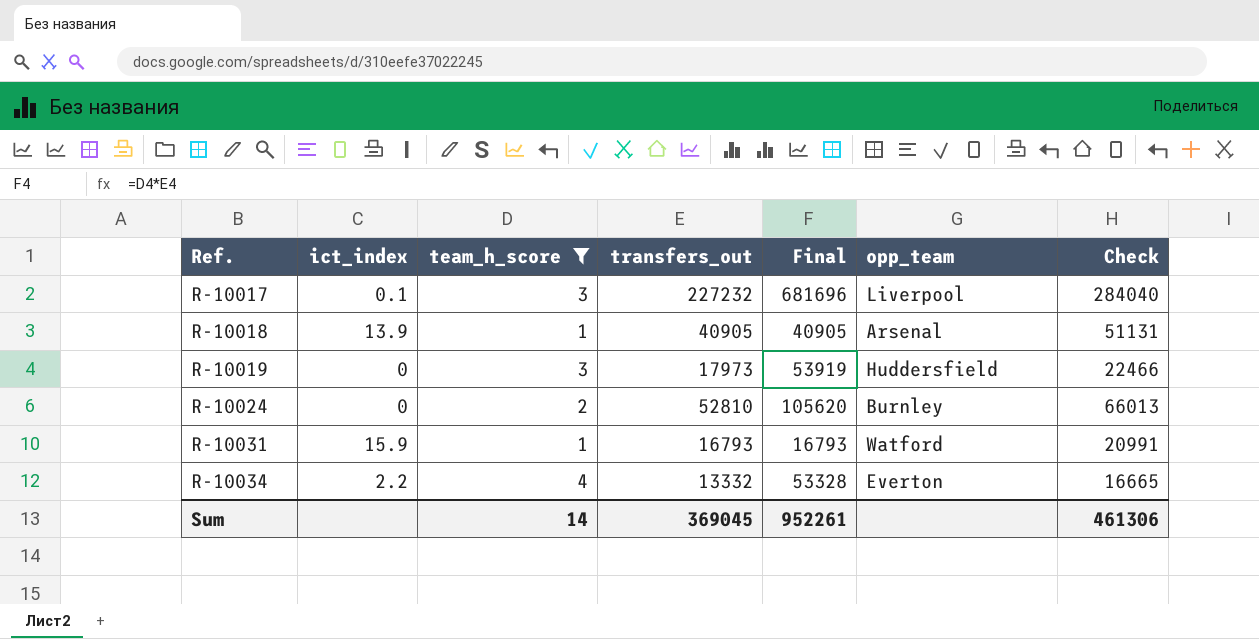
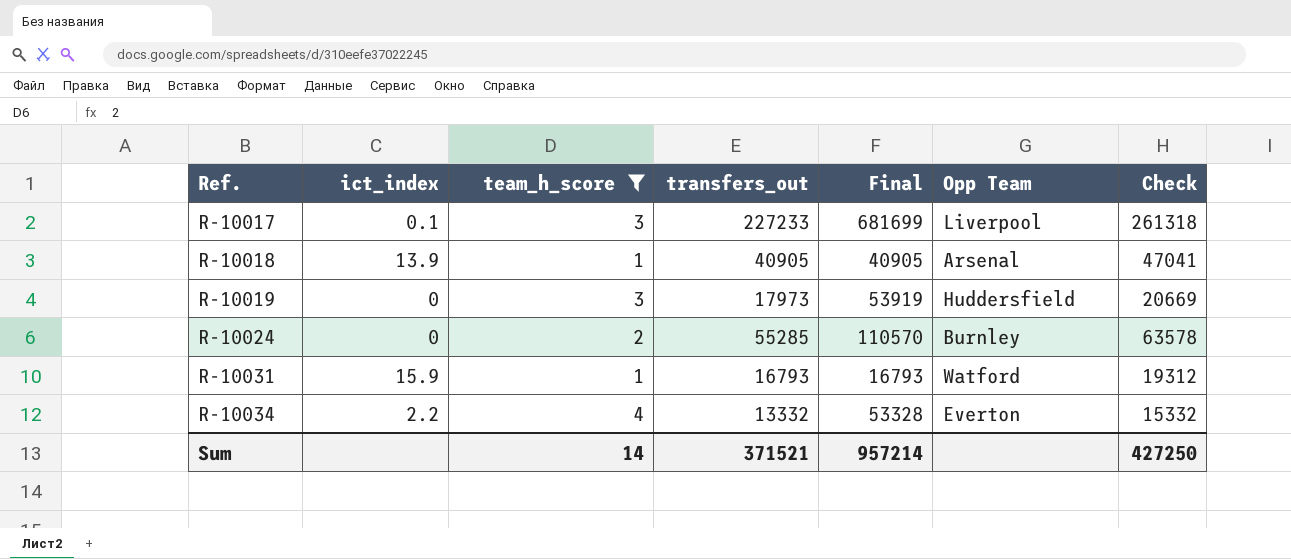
column name: opp_team -> Opp Team
column Check | formula: [transfers_out] * 1.25 -> [transfers_out] * 1.15
R-10017 | transfers_out: 227232 -> 227233
R-10017 | Final: 681696 -> 681699
R-10024 | transfers_out: 52810 -> 55285
R-10024 | Final: 105620 -> 110570
Sum | transfers_out: 369045 -> 371521
Sum | Final: 952261 -> 957214
Sum | Check: 461306 -> 427250

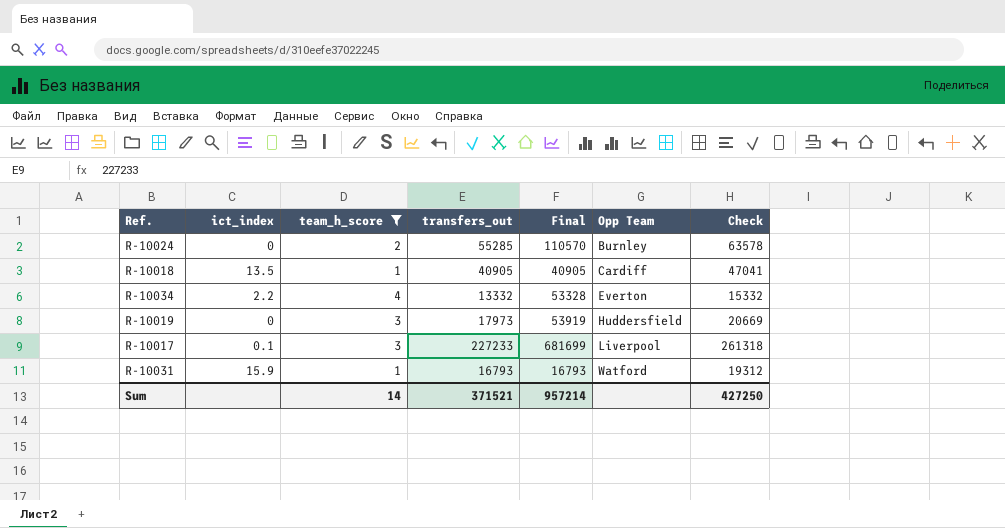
row order: Ref. ascending -> Opp Team ascending
R-10018 | ict_index: 13.9 -> 13.5
R-10018 | Opp Team: Arsenal -> Cardiff

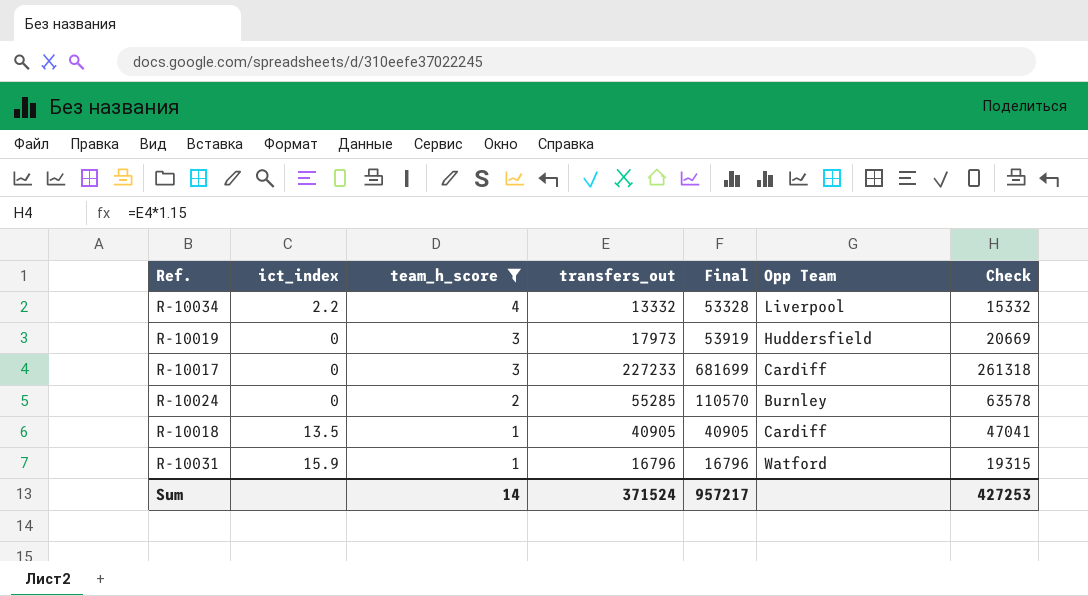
row order: Opp Team ascending -> team_h_score descending
R-10034 | Opp Team: Everton -> Liverpool
R-10017 | ict_index: 0.1 -> 0
R-10017 | Opp Team: Liverpool -> Cardiff
R-10031 | transfers_out: 16793 -> 16796
R-10031 | Final: 16793 -> 16796
R-10031 | Check: 19312 -> 19315
Sum | transfers_out: 371521 -> 371524
Sum | Final: 957214 -> 957217
Sum | Check: 427250 -> 427253

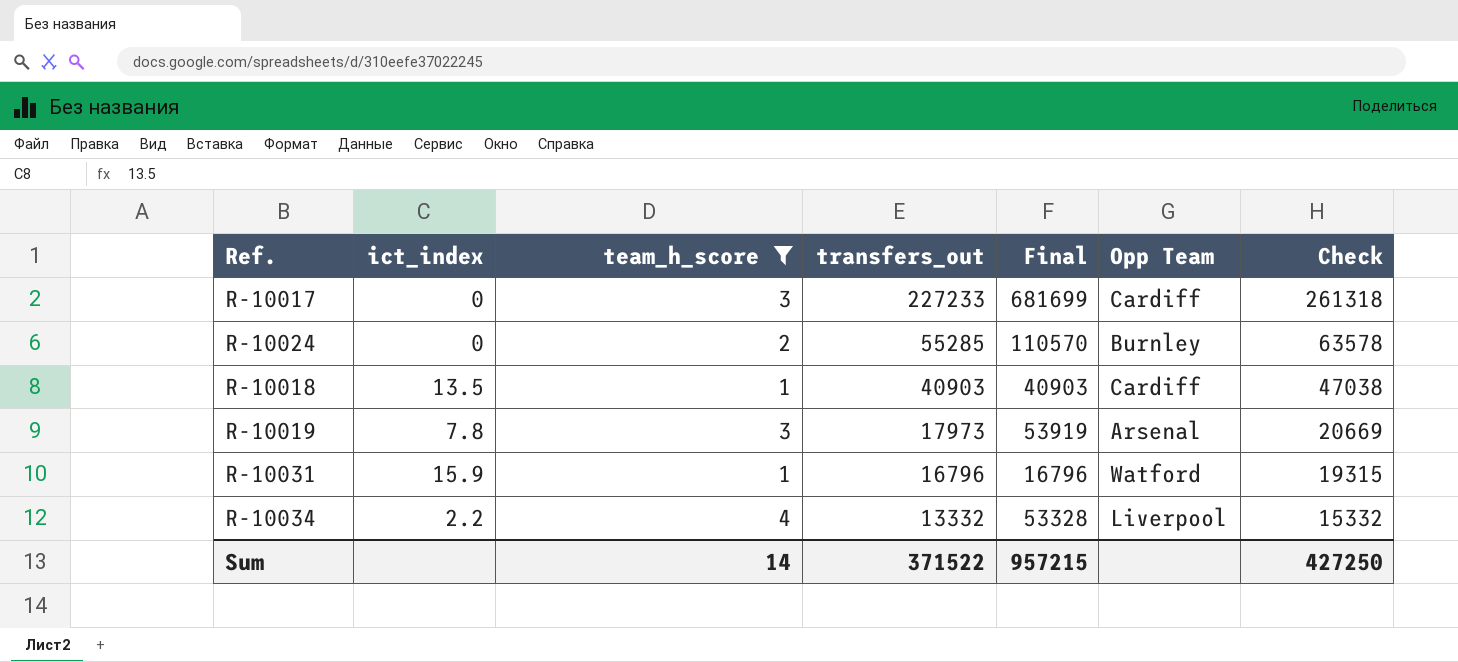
row order: team_h_score descending -> transfers_out descending
R-10018 | transfers_out: 40905 -> 40903
R-10018 | Final: 40905 -> 40903
R-10018 | Check: 47041 -> 47038
R-10019 | ict_index: 0 -> 7.8
R-10019 | Opp Team: Huddersfield -> Arsenal
Sum | transfers_out: 371524 -> 371522
Sum | Final: 957217 -> 957215
Sum | Check: 427253 -> 427250

